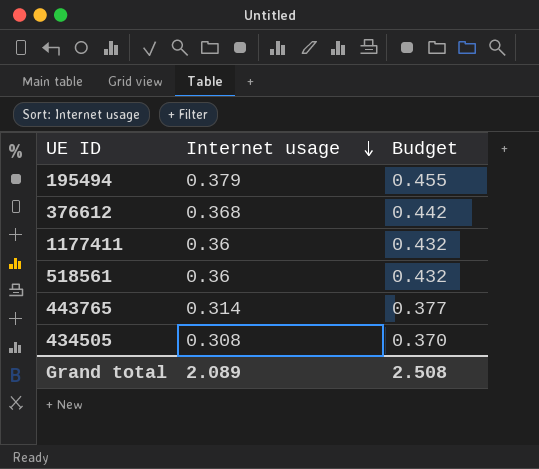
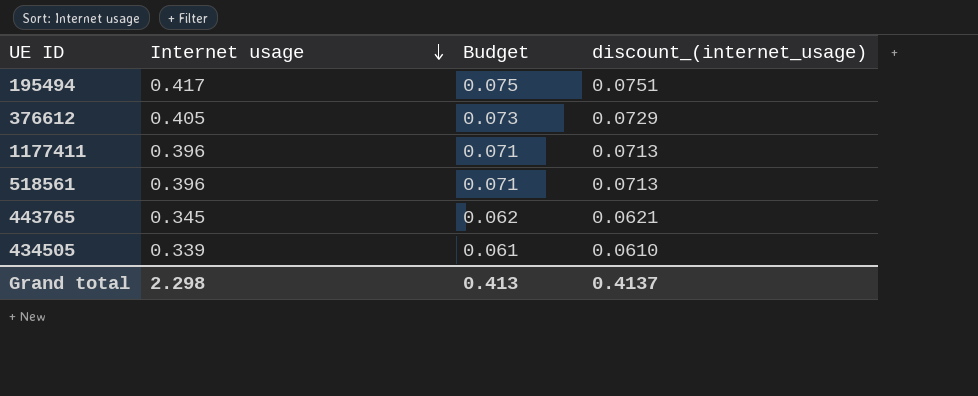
column Budget | formula: [Internet usage] * 1.2 -> [Internet usage] * 0.18
column discount_(internet_usage) | formula: none -> [Internet usage] * 0.18
195494 | Internet usage: 0.379 -> 0.417
376612 | Internet usage: 0.368 -> 0.405
1177411 | Internet usage: 0.36 -> 0.396
518561 | Internet usage: 0.36 -> 0.396
443765 | Internet usage: 0.314 -> 0.345
434505 | Internet usage: 0.308 -> 0.339
Grand total | Internet usage: 2.089 -> 2.298
Grand total | Budget: 2.508 -> 0.413

